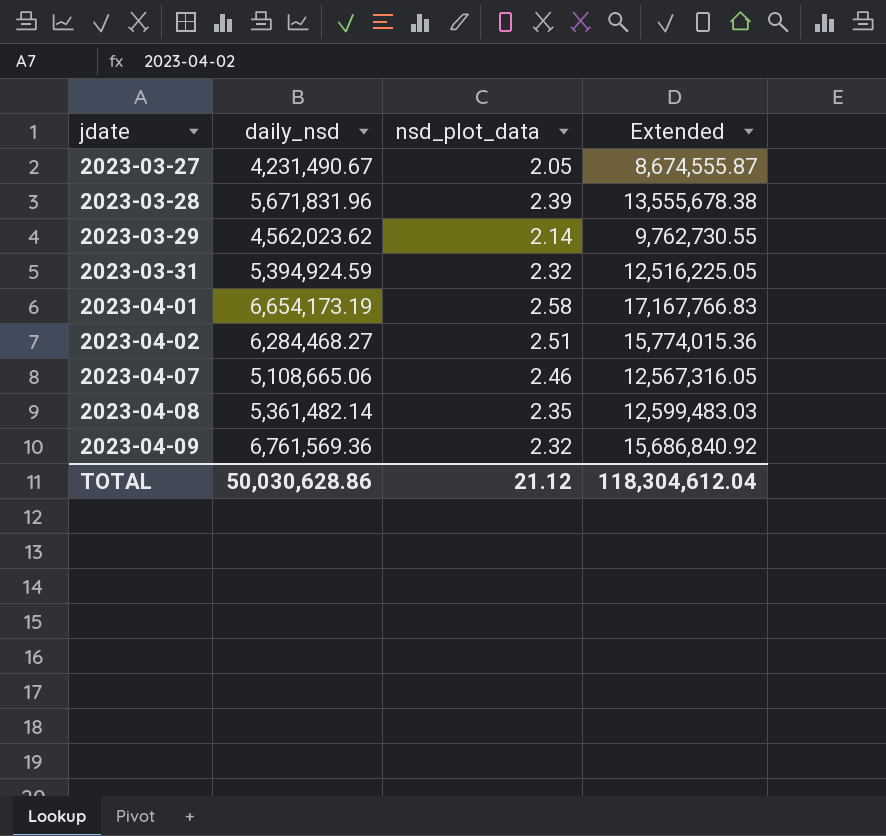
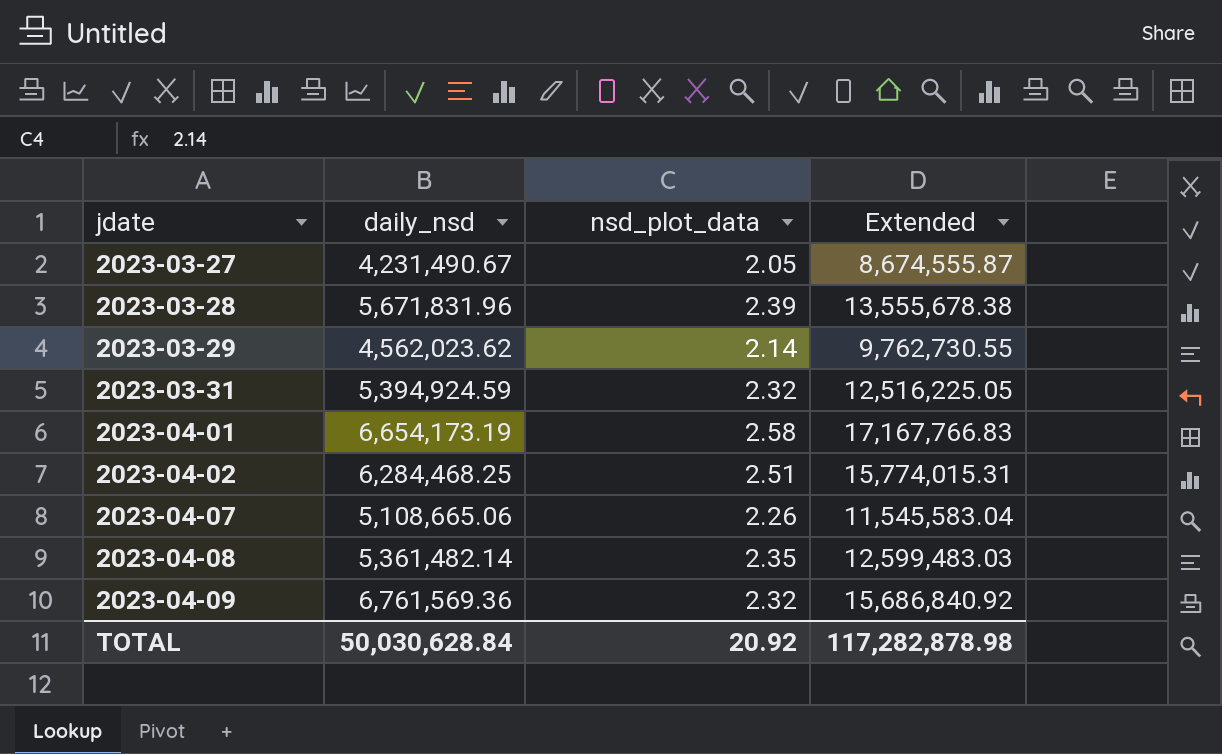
2023-04-02 | daily_nsd: 6,284,468.27 -> 6,284,468.25
2023-04-02 | Extended: 15,774,015.36 -> 15,774,015.31
2023-04-07 | nsd_plot_data: 2.46 -> 2.26
2023-04-07 | Extended: 12,567,316.05 -> 11,545,583.04
TOTAL | daily_nsd: 50,030,628.86 -> 50,030,628.84
TOTAL | nsd_plot_data: 21.12 -> 20.92
TOTAL | Extended: 118,304,612.04 -> 117,282,878.98

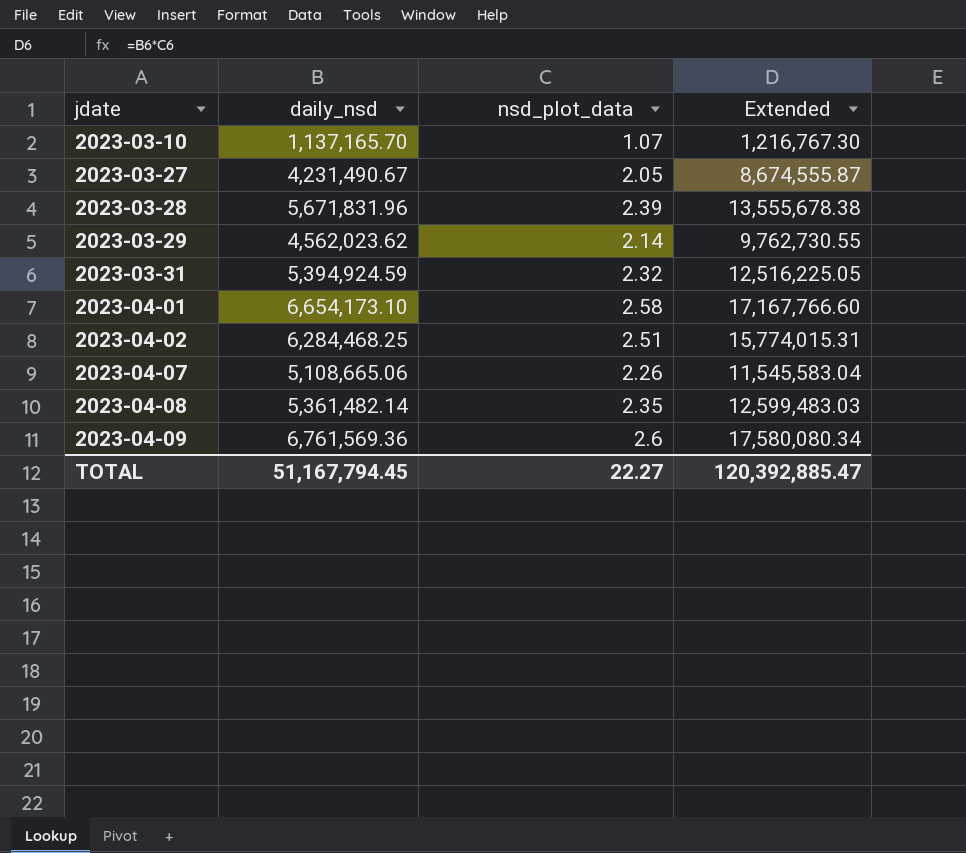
row 2023-03-10: none -> 1,137,165.70 | 1.07 | 1,216,767.30
2023-04-01 | daily_nsd: 6,654,173.19 -> 6,654,173.10
2023-04-01 | Extended: 17,167,766.83 -> 17,167,766.60
2023-04-09 | nsd_plot_data: 2.32 -> 2.6
2023-04-09 | Extended: 15,686,840.92 -> 17,580,080.34
TOTAL | daily_nsd: 50,030,628.84 -> 51,167,794.45
TOTAL | nsd_plot_data: 20.92 -> 22.27
TOTAL | Extended: 117,282,878.98 -> 120,392,885.47

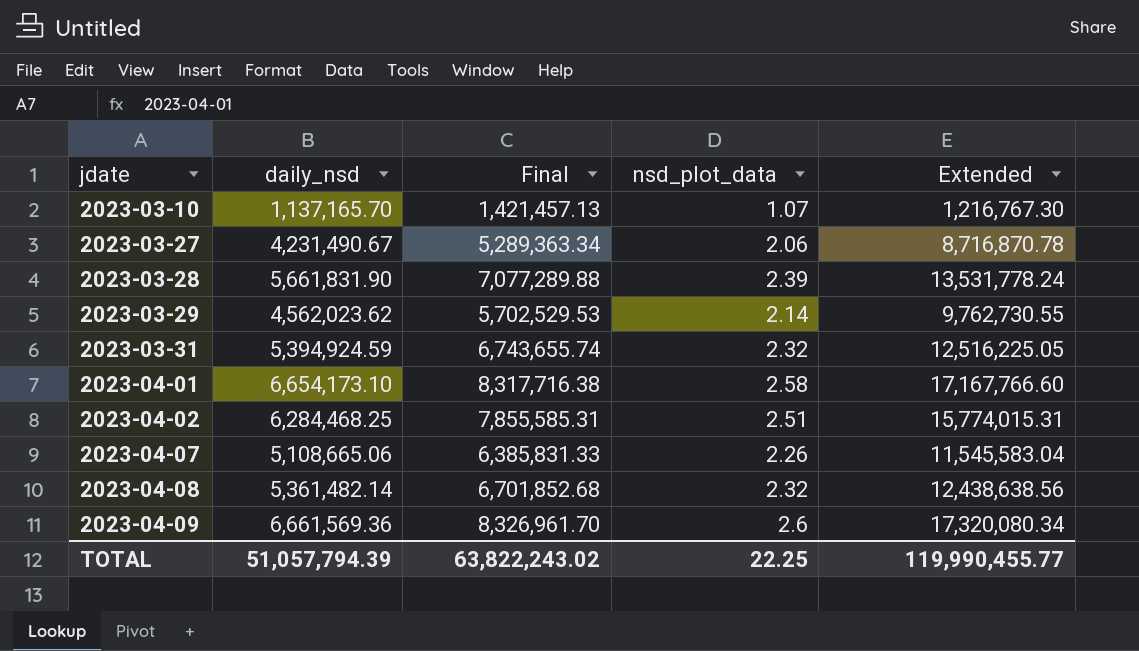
column Final | formula: none -> [daily_nsd] * 1.25
2023-03-27 | nsd_plot_data: 2.05 -> 2.06
2023-03-27 | Extended: 8,674,555.87 -> 8,716,870.78
2023-03-28 | daily_nsd: 5,671,831.96 -> 5,661,831.90
2023-03-28 | Extended: 13,555,678.38 -> 13,531,778.24
2023-04-08 | nsd_plot_data: 2.35 -> 2.32
2023-04-08 | Extended: 12,599,483.03 -> 12,438,638.56
2023-04-09 | daily_nsd: 6,761,569.36 -> 6,661,569.36
2023-04-09 | Extended: 17,580,080.34 -> 17,320,080.34
TOTAL | daily_nsd: 51,167,794.45 -> 51,057,794.39
TOTAL | nsd_plot_data: 22.27 -> 22.25
TOTAL | Extended: 120,392,885.47 -> 119,990,455.77

